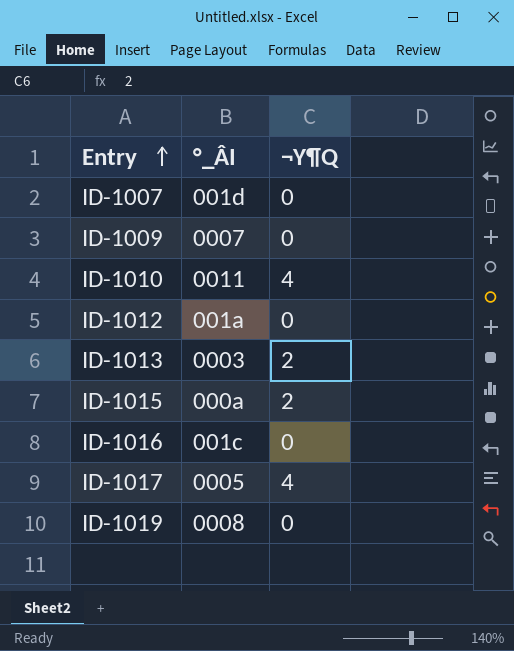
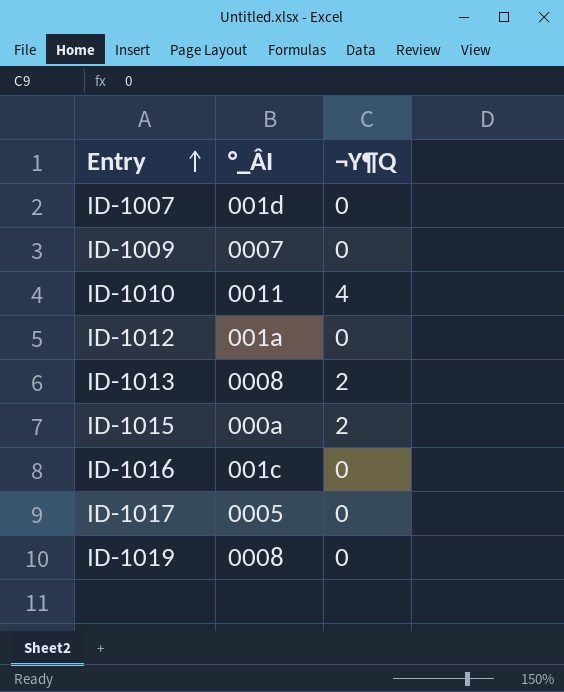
ID-1013 | °_ÂI: 0003 -> 0008
ID-1017 | ¬Y¶Q: 4 -> 0

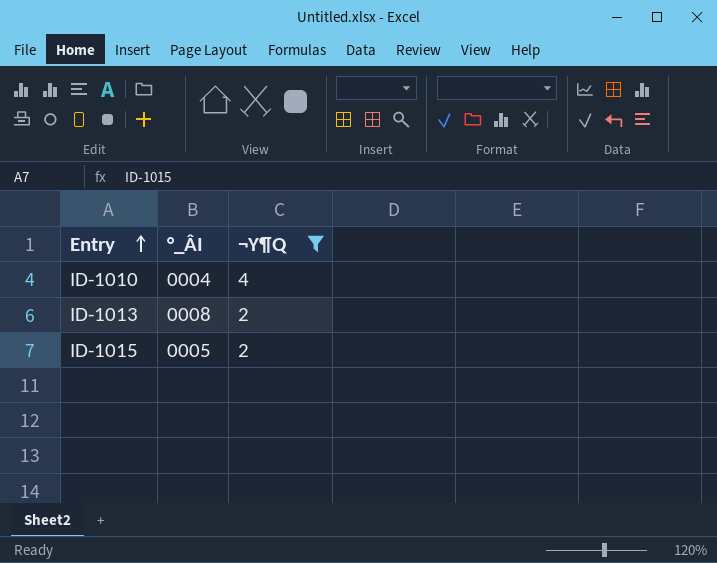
filter: none -> ¬Y¶Q != 0
ID-1010 | °_ÂI: 0011 -> 0004
ID-1015 | °_ÂI: 000a -> 0005

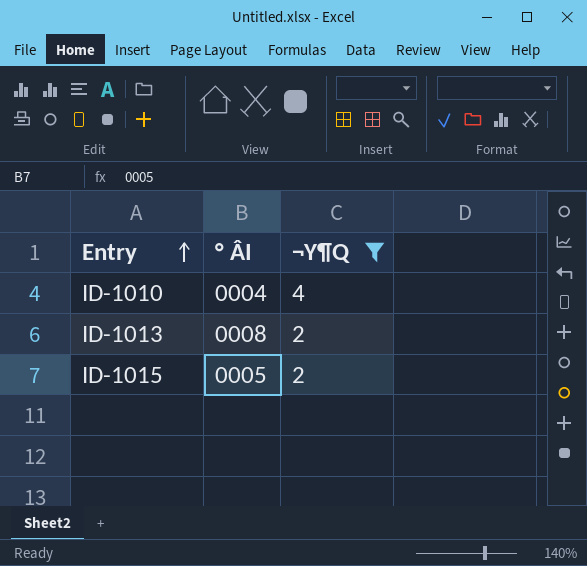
column name: °_ÂI -> ° ÂI

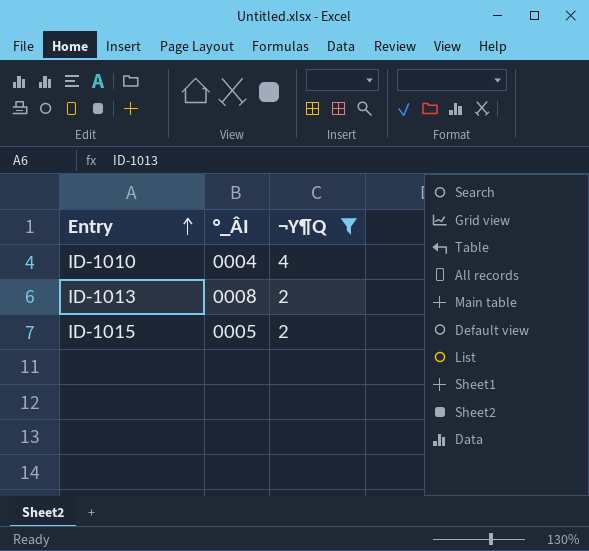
column name: ° ÂI -> °_ÂI

